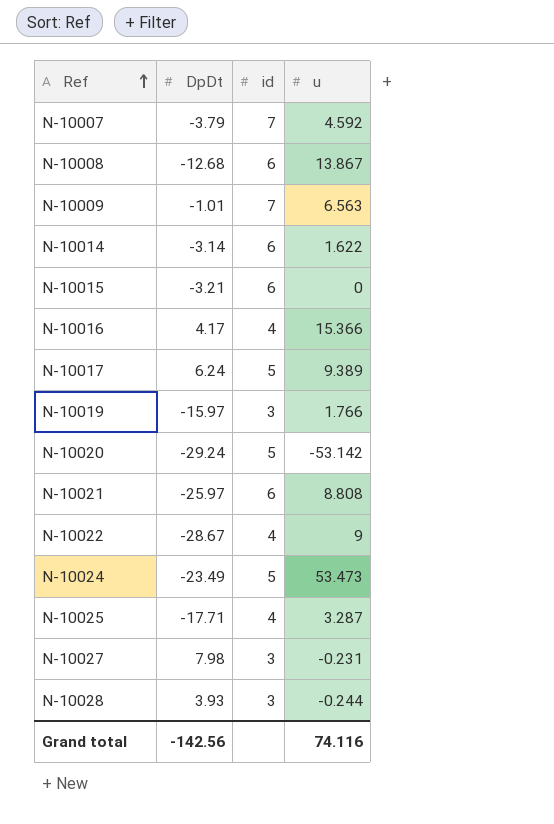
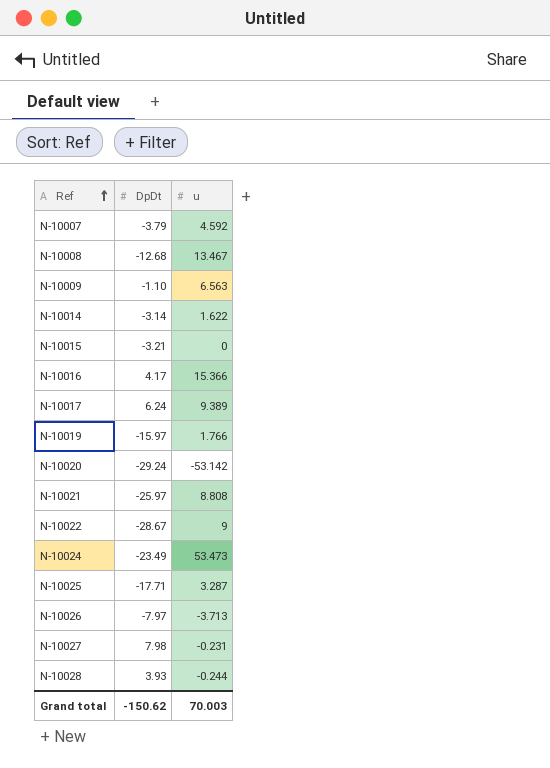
column id | position: 3 -> none
N-10008 | u: 13.867 -> 13.467
N-10009 | DpDt: -1.01 -> -1.10
row N-10026: none -> -7.97 | -3.713
Grand total | DpDt: -142.56 -> -150.62
Grand total | u: 74.116 -> 70.003

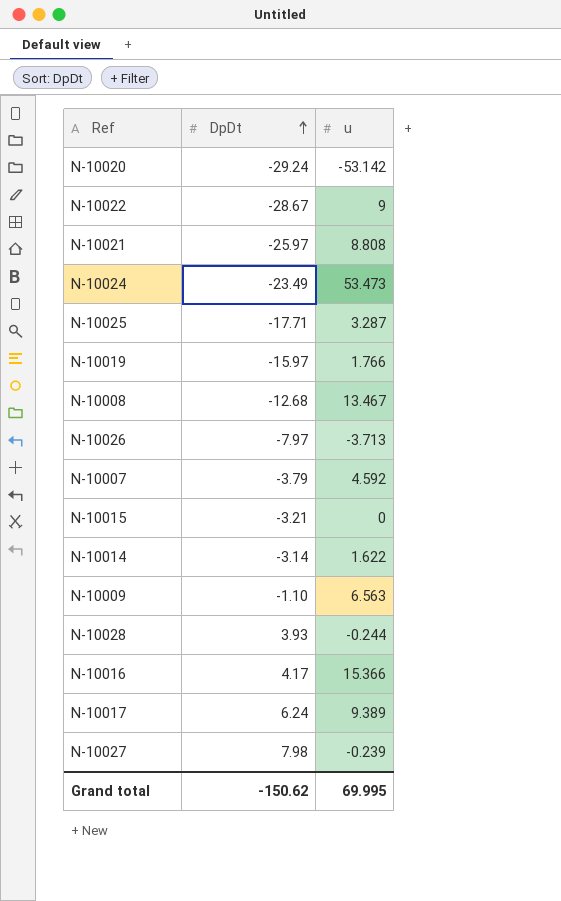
row order: Ref ascending -> DpDt ascending
N-10027 | u: -0.231 -> -0.239
Grand total | u: 70.003 -> 69.995

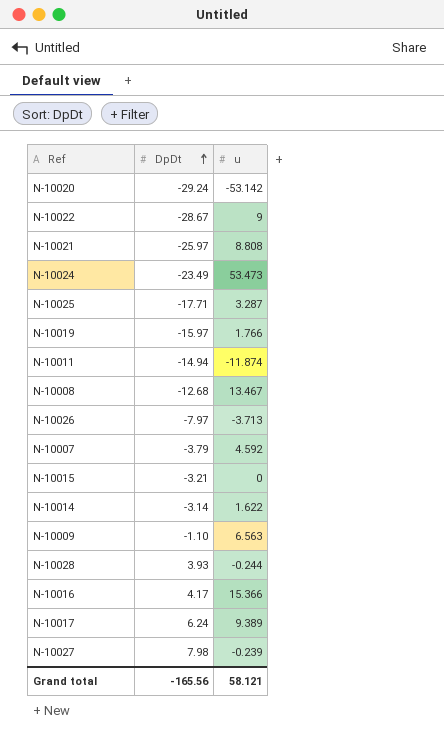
row N-10011: none -> -14.94 | -11.874
Grand total | DpDt: -150.62 -> -165.56
Grand total | u: 69.995 -> 58.121

